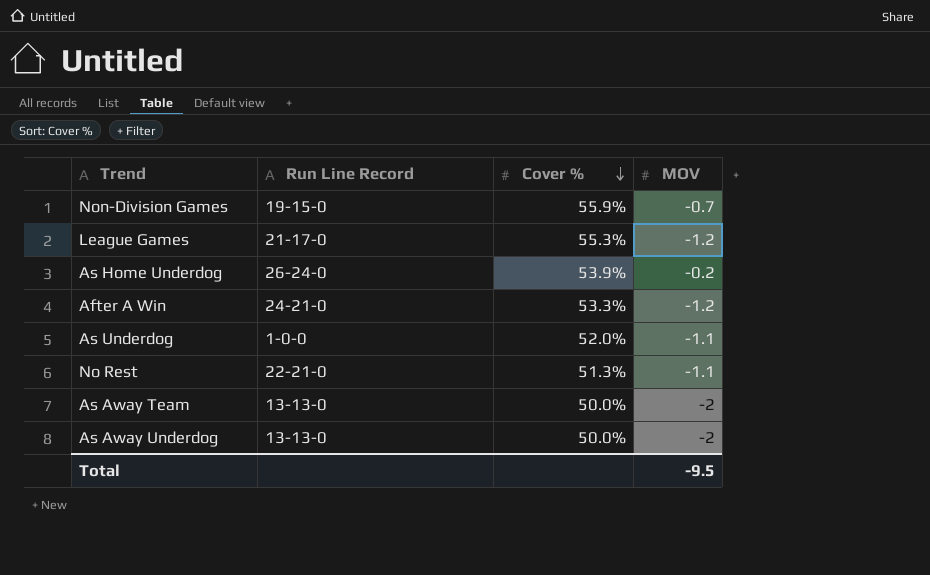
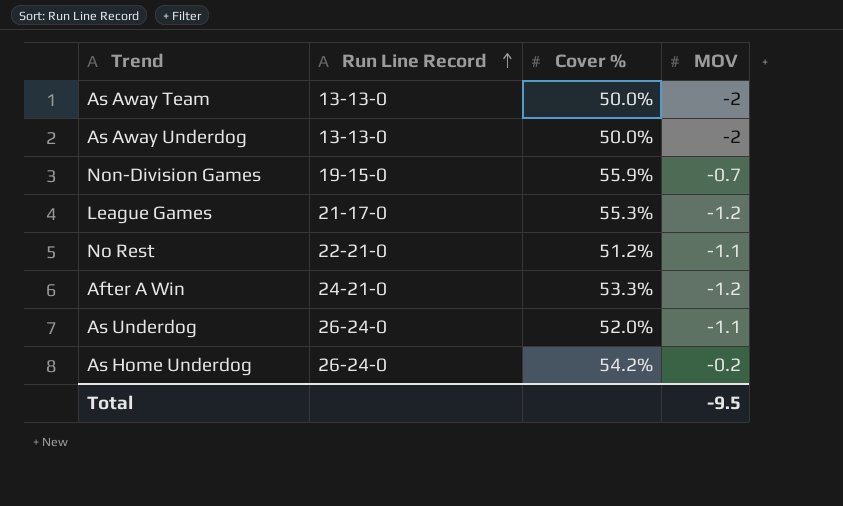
row order: Cover % descending -> Run Line Record ascending
No Rest | Cover %: 51.3% -> 51.2%
As Underdog | Run Line Record: 1-0-0 -> 26-24-0
As Home Underdog | Cover %: 53.9% -> 54.2%

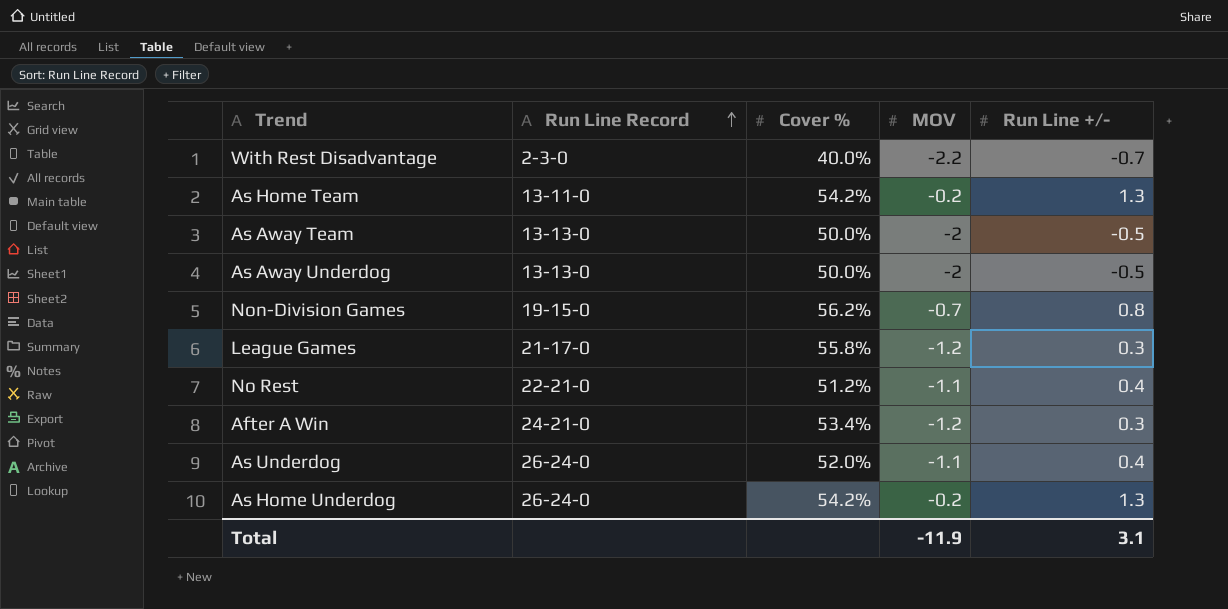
column Run Line +/- | position: none -> 5
row With Rest Disadvantage: none -> 2-3-0 | 40.0% | -2.2 | -0.7
row As Home Team: none -> 13-11-0 | 54.2% | -0.2 | 1.3
Non-Division Games | Cover %: 55.9% -> 56.2%
League Games | Cover %: 55.3% -> 55.8%
After A Win | Cover %: 53.3% -> 53.4%
Total | MOV: -9.5 -> -11.9

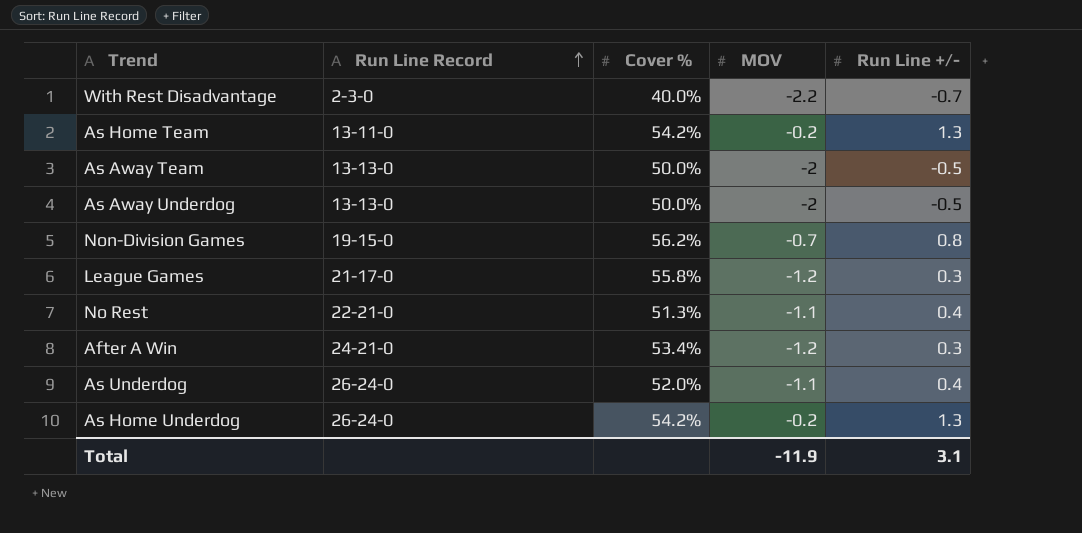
No Rest | Cover %: 51.2% -> 51.3%

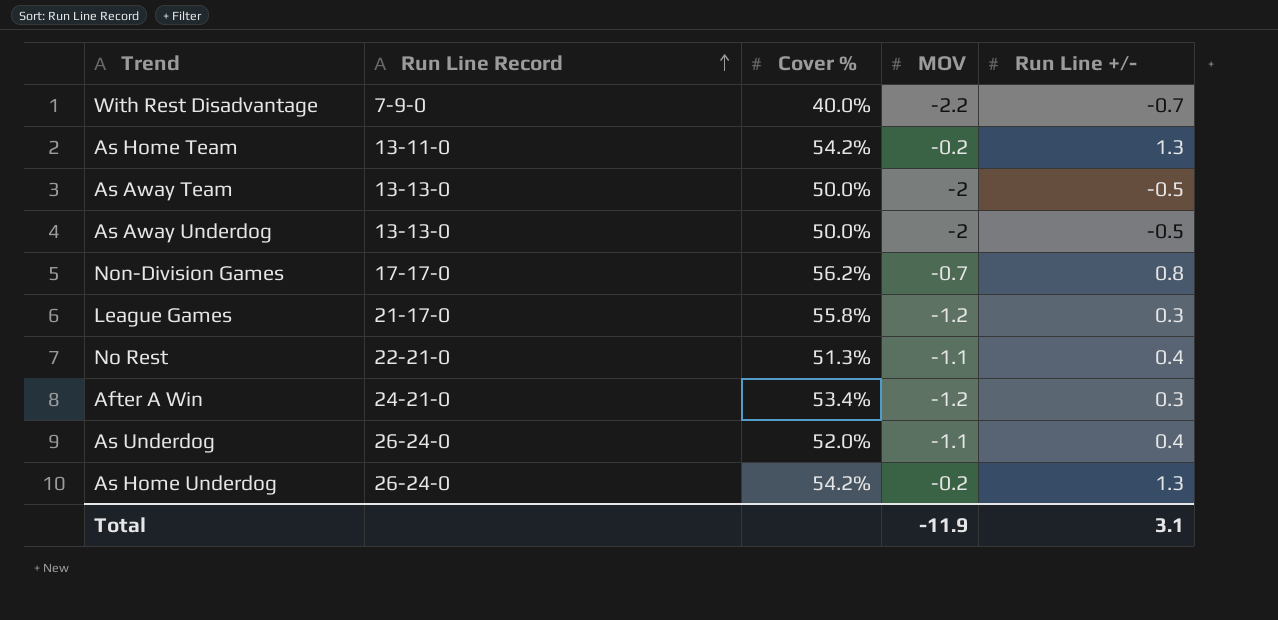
With Rest Disadvantage | Run Line Record: 2-3-0 -> 7-9-0
Non-Division Games | Run Line Record: 19-15-0 -> 17-17-0

